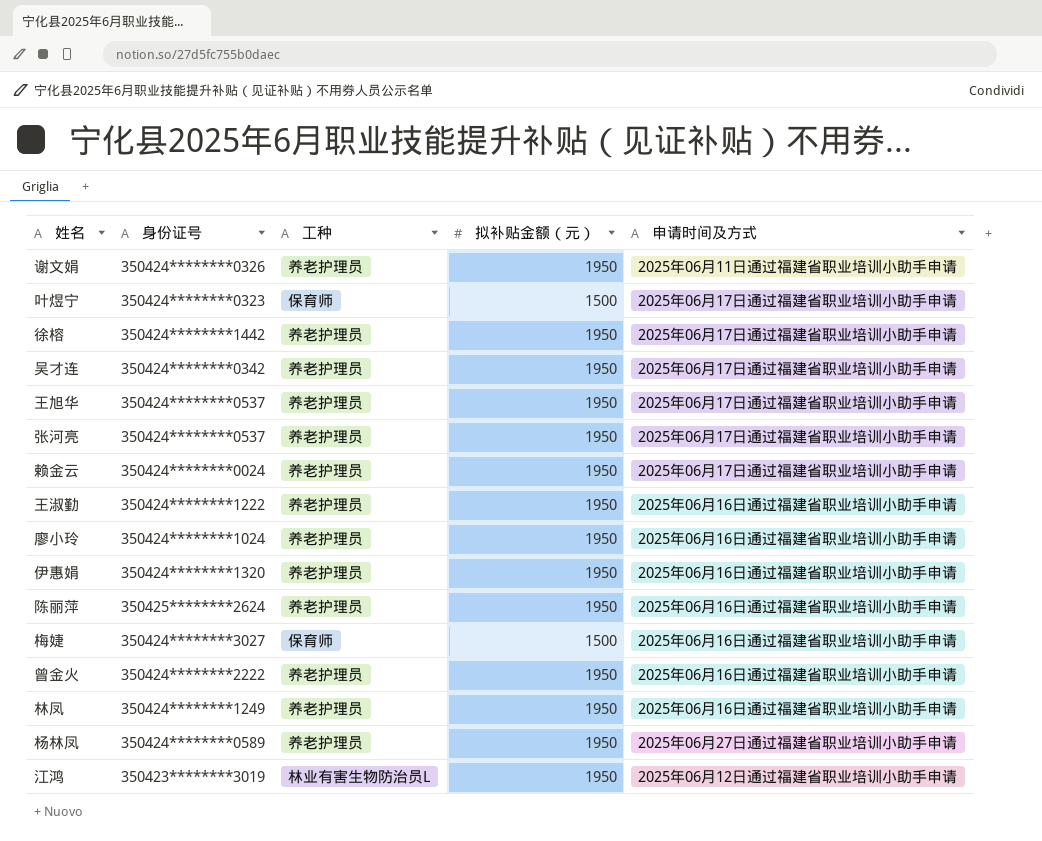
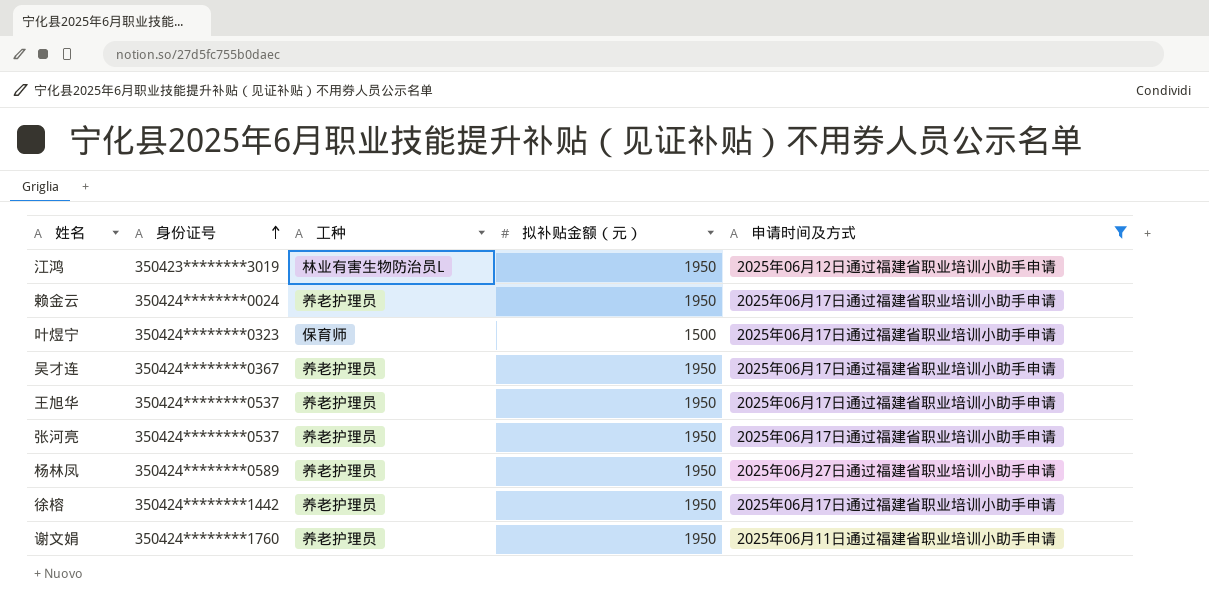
filter: none -> 申请时间及方式 != 2025年06月16日通过福建省职业培训小助手申请
row order: none -> 身份证号 ascending
吴才连 | 身份证号: 350424********0342 -> 350424********0367
谢文娟 | 身份证号: 350424********0326 -> 350424********1760

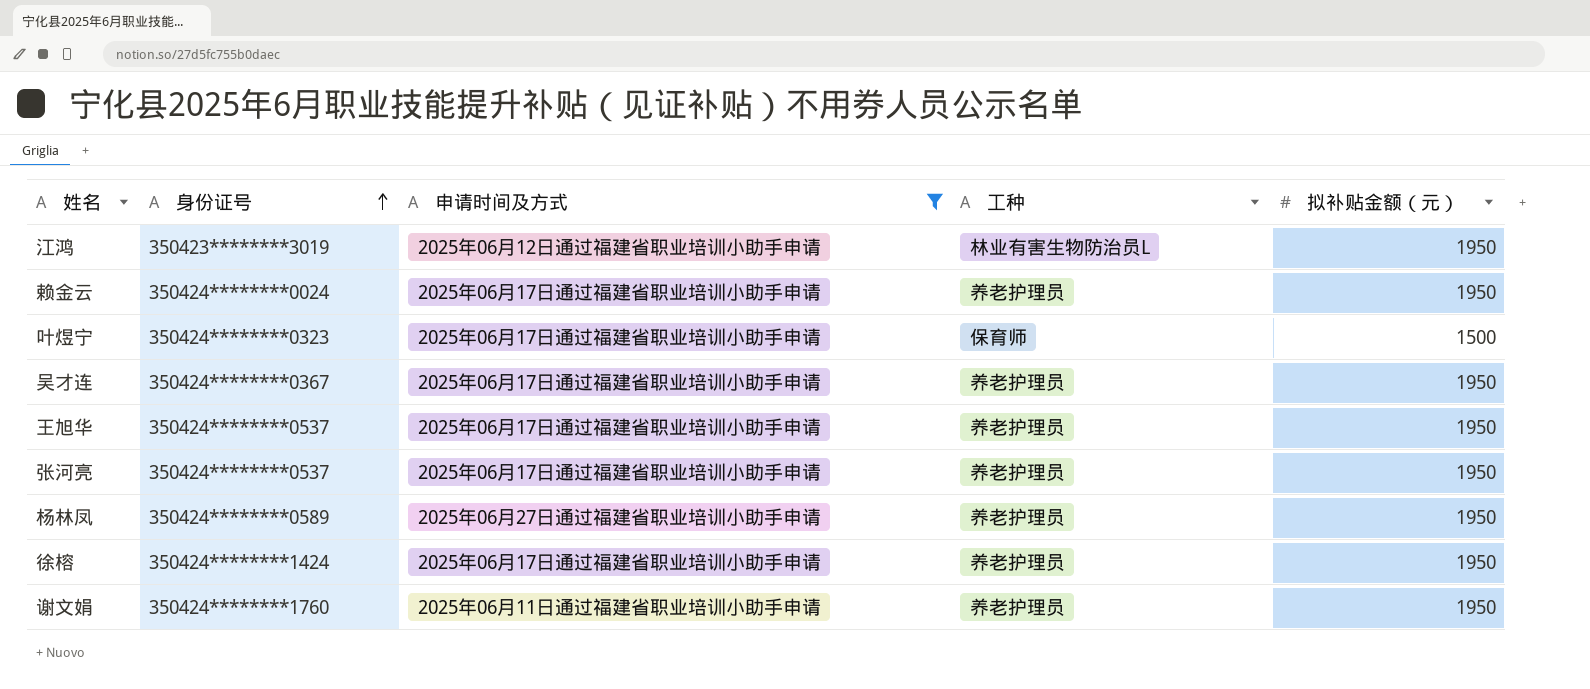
column 申请时间及方式 | position: 5 -> 3
徐榕 | 身份证号: 350424********1442 -> 350424********1424

